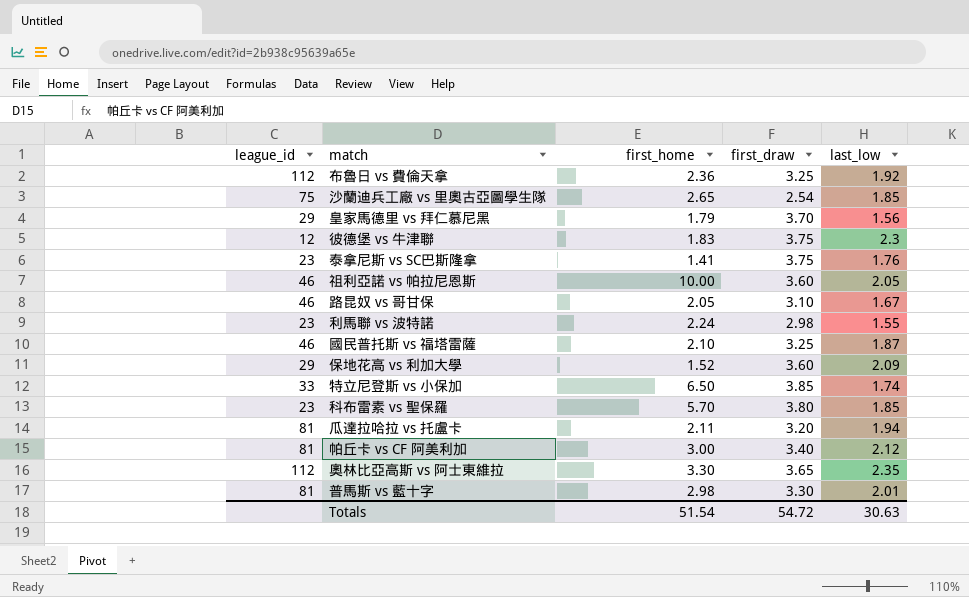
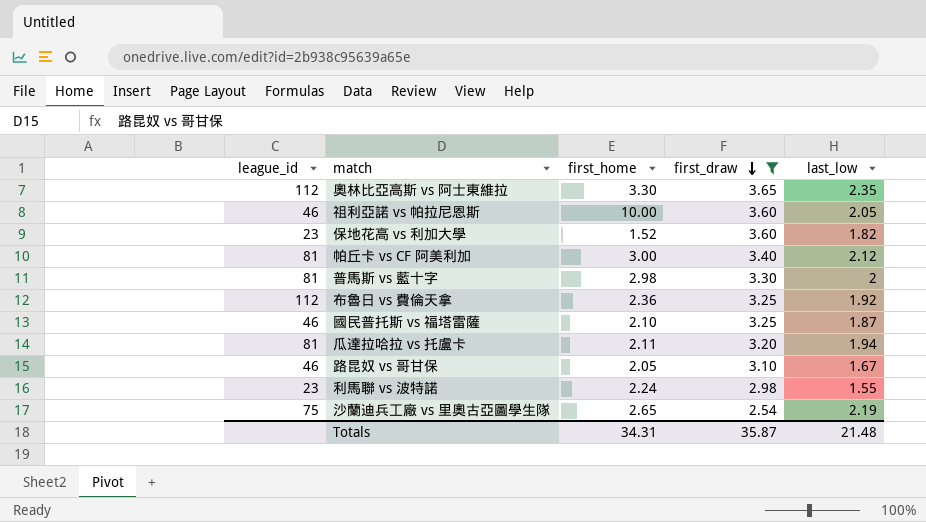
filter: none -> first_draw <= 3.65
row order: none -> first_draw descending
保地花高 vs 利加大學 | league_id: 29 -> 23
保地花高 vs 利加大學 | last_low: 2.09 -> 1.82
普馬斯 vs 藍十字 | last_low: 2.01 -> 2
沙蘭迪兵工廠 vs 里奧古亞圖學生隊 | last_low: 1.85 -> 2.19
Totals | first_home: 51.54 -> 34.31
Totals | first_draw: 54.72 -> 35.87
Totals | last_low: 30.63 -> 21.48

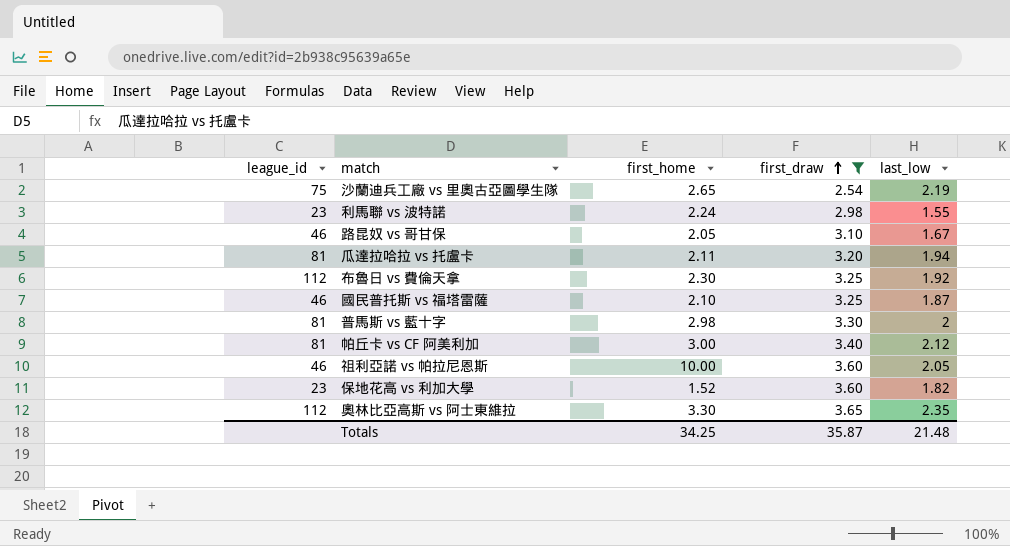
row order: first_draw descending -> first_draw ascending
布魯日 vs 費倫天拿 | first_home: 2.36 -> 2.30
Totals | first_home: 34.31 -> 34.25

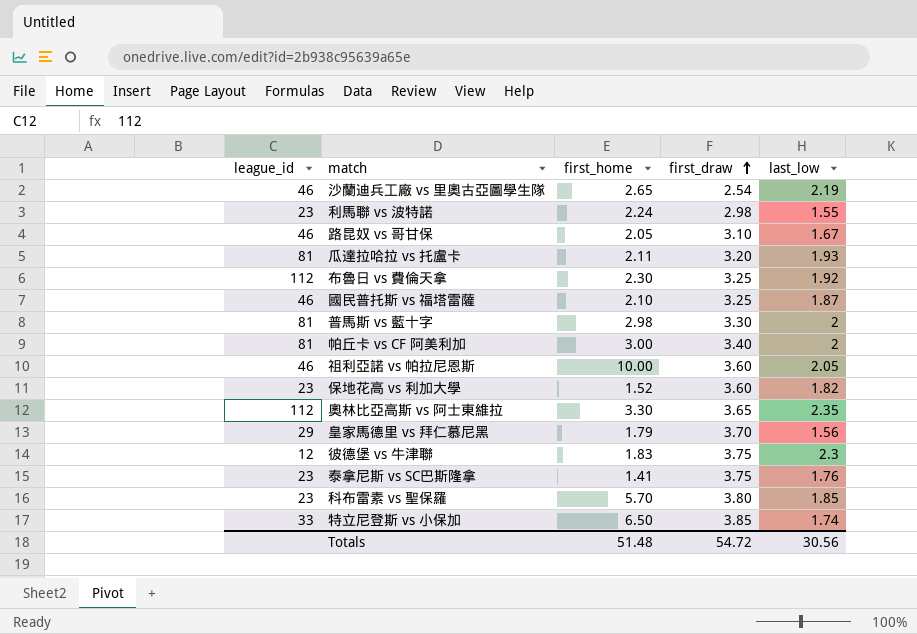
filter: first_draw <= 3.65 -> none
沙蘭迪兵工廠 vs 里奧古亞圖學生隊 | league_id: 75 -> 46
瓜達拉哈拉 vs 托盧卡 | last_low: 1.94 -> 1.93
帕丘卡 vs CF 阿美利加 | last_low: 2.12 -> 2
Totals | first_home: 34.25 -> 51.48
Totals | first_draw: 35.87 -> 54.72
Totals | last_low: 21.48 -> 30.56

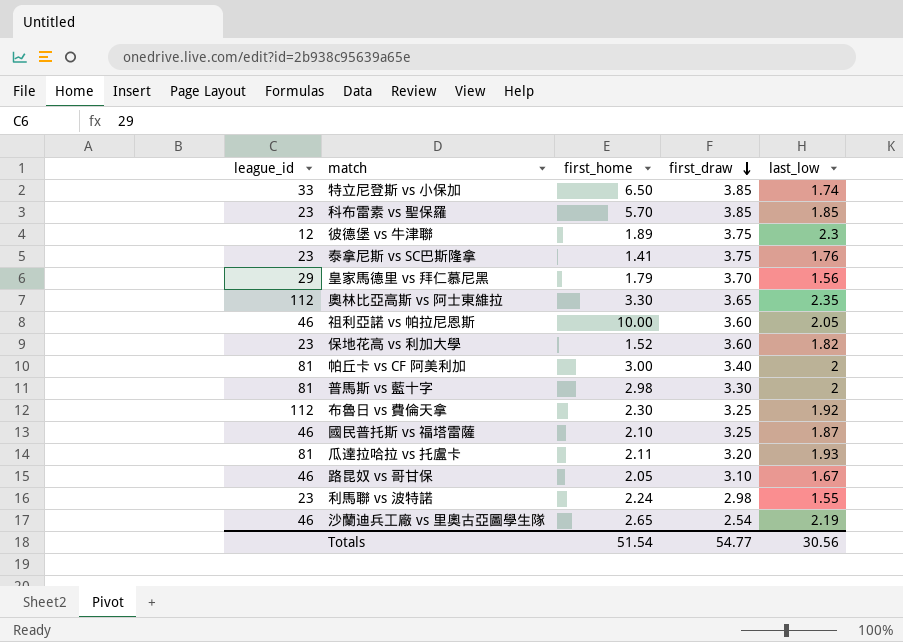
row order: first_draw ascending -> first_draw descending
科布雷素 vs 聖保羅 | first_draw: 3.80 -> 3.85
彼德堡 vs 牛津聯 | first_home: 1.83 -> 1.89
Totals | first_home: 51.48 -> 51.54
Totals | first_draw: 54.72 -> 54.77

